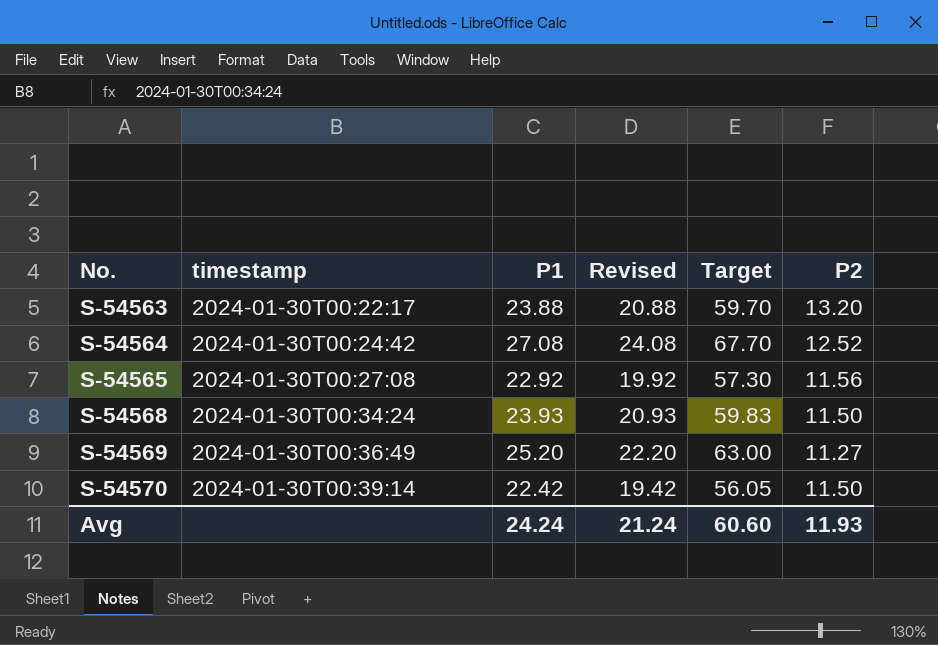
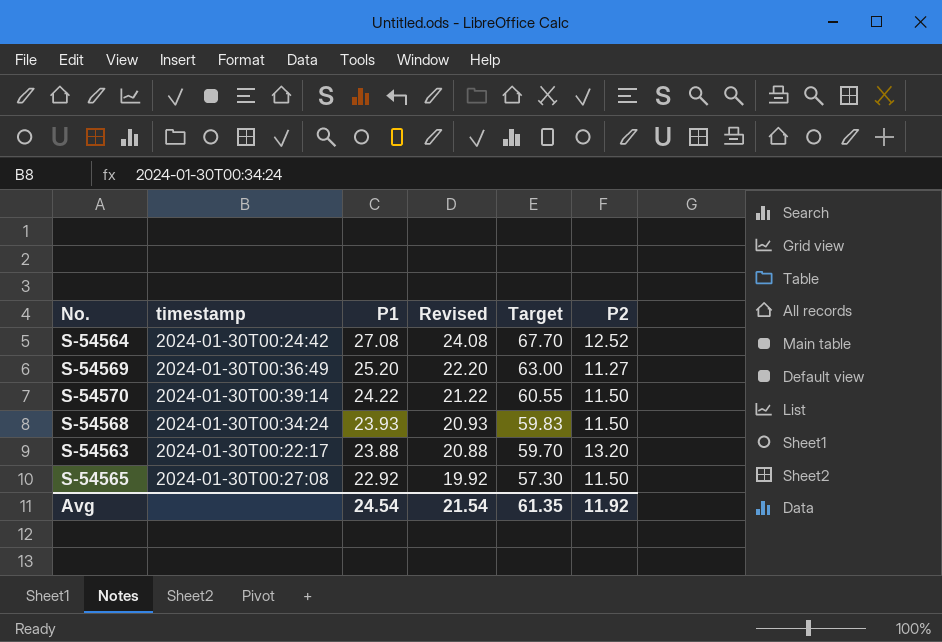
row order: No. ascending -> P1 descending
S-54570 | P1: 22.42 -> 24.22
S-54570 | Revised: 19.42 -> 21.22
S-54570 | Target: 56.05 -> 60.55
S-54565 | P2: 11.56 -> 11.50
Avg | P1: 24.24 -> 24.54
Avg | Revised: 21.24 -> 21.54
Avg | Target: 60.60 -> 61.35
Avg | P2: 11.93 -> 11.92

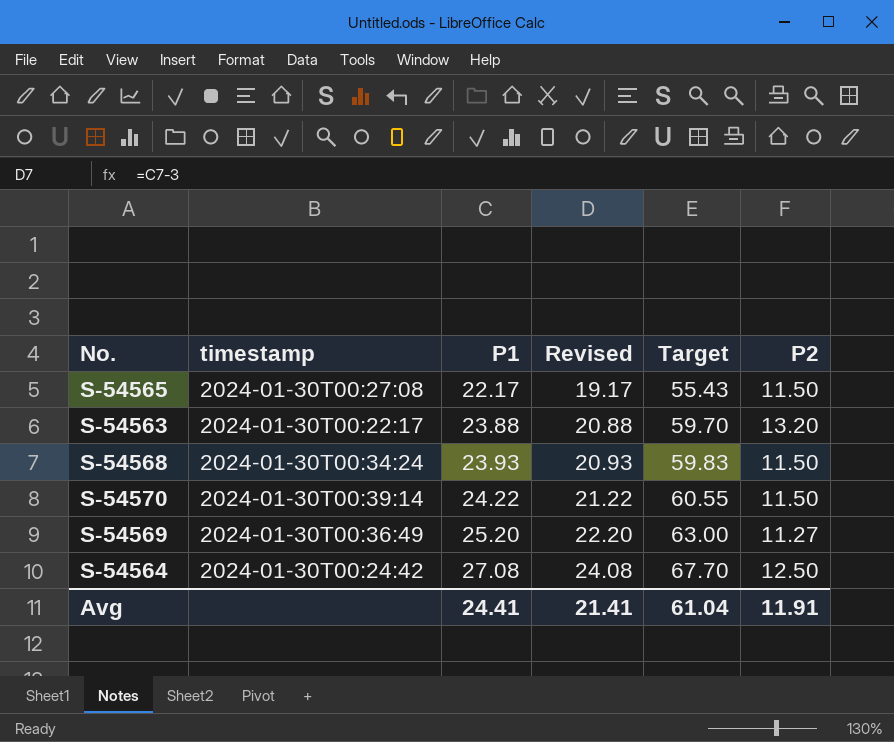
row order: P1 descending -> P1 ascending
S-54565 | P1: 22.92 -> 22.17
S-54565 | Revised: 19.92 -> 19.17
S-54565 | Target: 57.30 -> 55.43
S-54564 | P2: 12.52 -> 12.50
Avg | P1: 24.54 -> 24.41
Avg | Revised: 21.54 -> 21.41
Avg | Target: 61.35 -> 61.04
Avg | P2: 11.92 -> 11.91

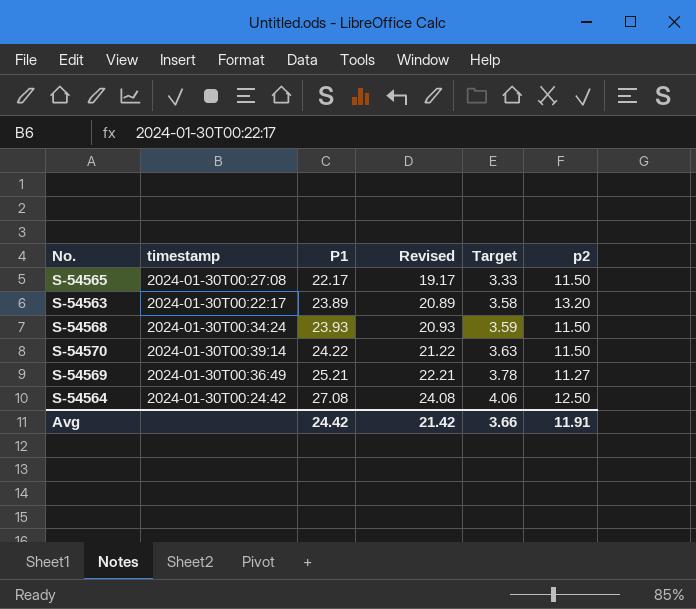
column Target | formula: [P1] * 2.5 -> [P1] * 0.15
column name: P2 -> p2
S-54563 | P1: 23.88 -> 23.89
S-54563 | Revised: 20.88 -> 20.89
S-54569 | P1: 25.20 -> 25.21
S-54569 | Revised: 22.20 -> 22.21
Avg | P1: 24.41 -> 24.42
Avg | Revised: 21.41 -> 21.42
Avg | Target: 61.04 -> 3.66

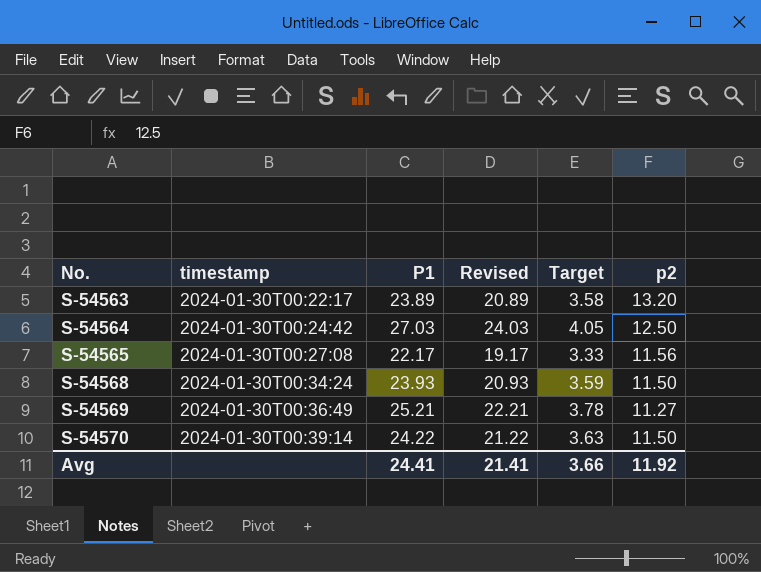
row order: P1 ascending -> No. ascending
S-54564 | P1: 27.08 -> 27.03
S-54564 | Revised: 24.08 -> 24.03
S-54564 | Target: 4.06 -> 4.05
S-54565 | p2: 11.50 -> 11.56
Avg | P1: 24.42 -> 24.41
Avg | Revised: 21.42 -> 21.41
Avg | p2: 11.91 -> 11.92

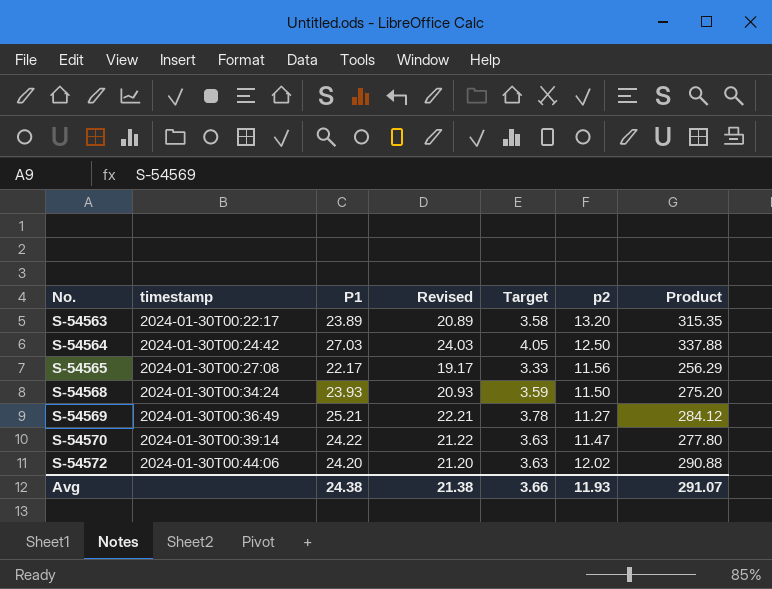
column Product | formula: none -> [P1] * [p2]
S-54570 | p2: 11.50 -> 11.47
row S-54572: none -> 2024-01-30T00:44:06 | 24.20 | 21.20 | 3.63 | 12.02 | 290.88
Avg | P1: 24.41 -> 24.38
Avg | Revised: 21.41 -> 21.38
Avg | p2: 11.92 -> 11.93

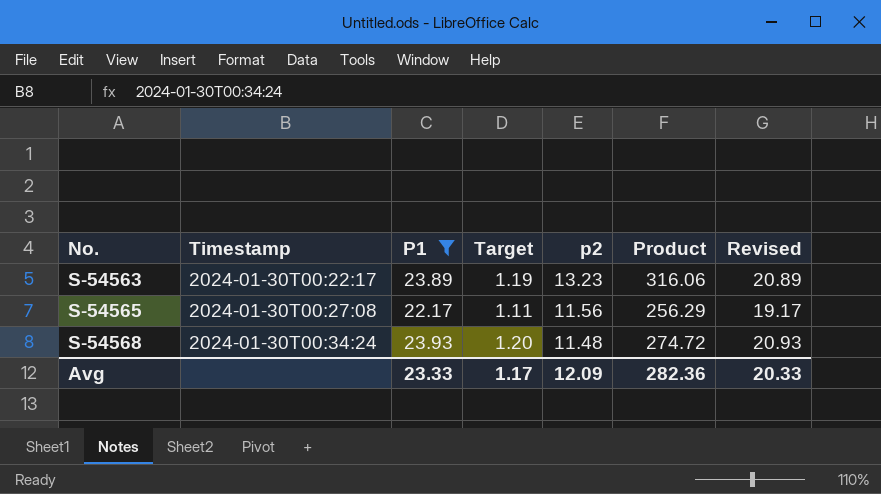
filter: none -> P1 <= 23.93
column name: timestamp -> Timestamp
column Target | formula: [P1] * 0.15 -> [P1] * 0.05
column Revised | position: 4 -> 7
S-54563 | p2: 13.20 -> 13.23
S-54563 | Product: 315.35 -> 316.06
S-54568 | p2: 11.50 -> 11.48
S-54568 | Product: 275.20 -> 274.72
Avg | P1: 24.38 -> 23.33
Avg | Target: 3.66 -> 1.17
Avg | p2: 11.93 -> 12.09
Avg | Product: 291.07 -> 282.36
Avg | Revised: 21.38 -> 20.33

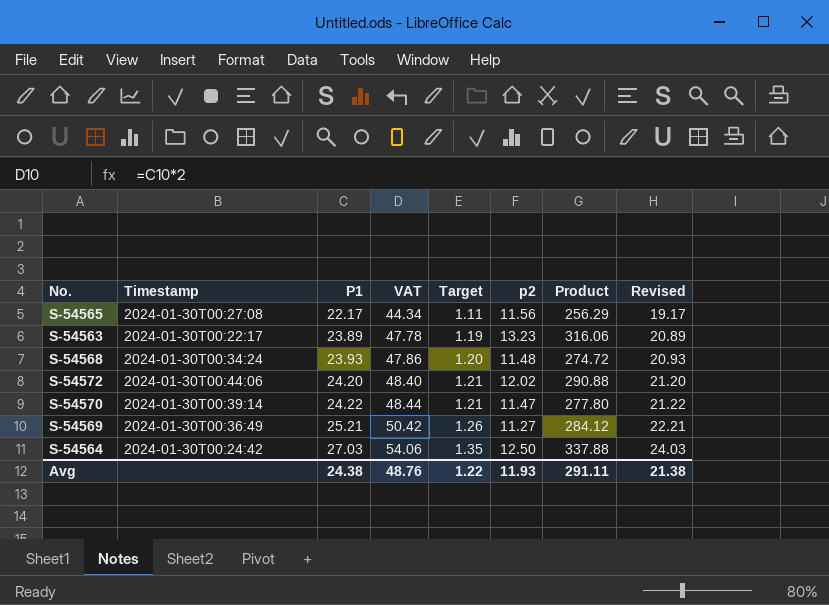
filter: P1 <= 23.93 -> none
row order: No. ascending -> P1 ascending
column VAT | formula: none -> [P1] * 2
Avg | P1: 23.33 -> 24.38
Avg | Target: 1.17 -> 1.22
Avg | p2: 12.09 -> 11.93
Avg | Product: 282.36 -> 291.11
Avg | Revised: 20.33 -> 21.38

